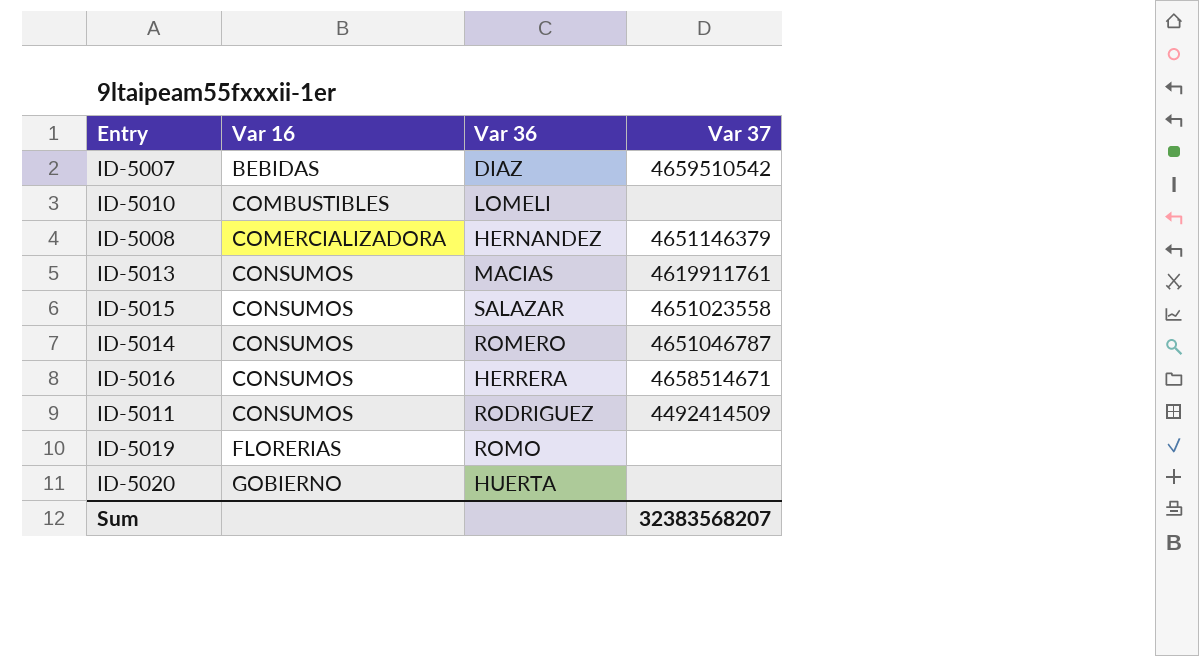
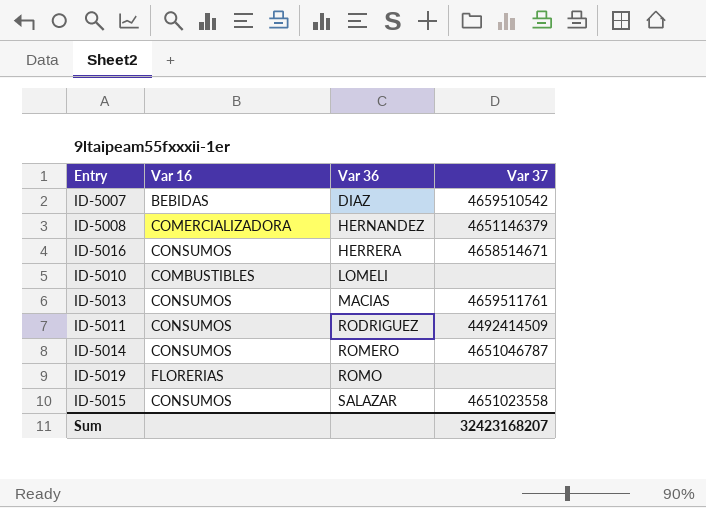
row order: Var 16 ascending -> Var 36 ascending
row ID-5020: GOBIERNO | HUERTA | none -> none
ID-5013 | Var 37: 4619911761 -> 4659511761
Sum | Var 37: 32383568207 -> 32423168207

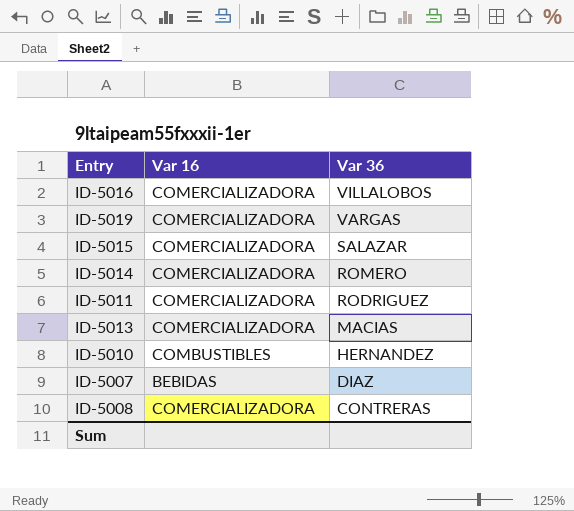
row order: Var 36 ascending -> Var 36 descending
column Var 37 | position: 4 -> none
ID-5016 | Var 16: CONSUMOS -> COMERCIALIZADORA
ID-5016 | Var 36: HERRERA -> VILLALOBOS
ID-5019 | Var 16: FLORERIAS -> COMERCIALIZADORA
ID-5019 | Var 36: ROMO -> VARGAS
ID-5015 | Var 16: CONSUMOS -> COMERCIALIZADORA
ID-5014 | Var 16: CONSUMOS -> COMERCIALIZADORA
ID-5011 | Var 16: CONSUMOS -> COMERCIALIZADORA
ID-5013 | Var 16: CONSUMOS -> COMERCIALIZADORA
ID-5010 | Var 36: LOMELI -> HERNANDEZ
ID-5008 | Var 36: HERNANDEZ -> CONTRERAS

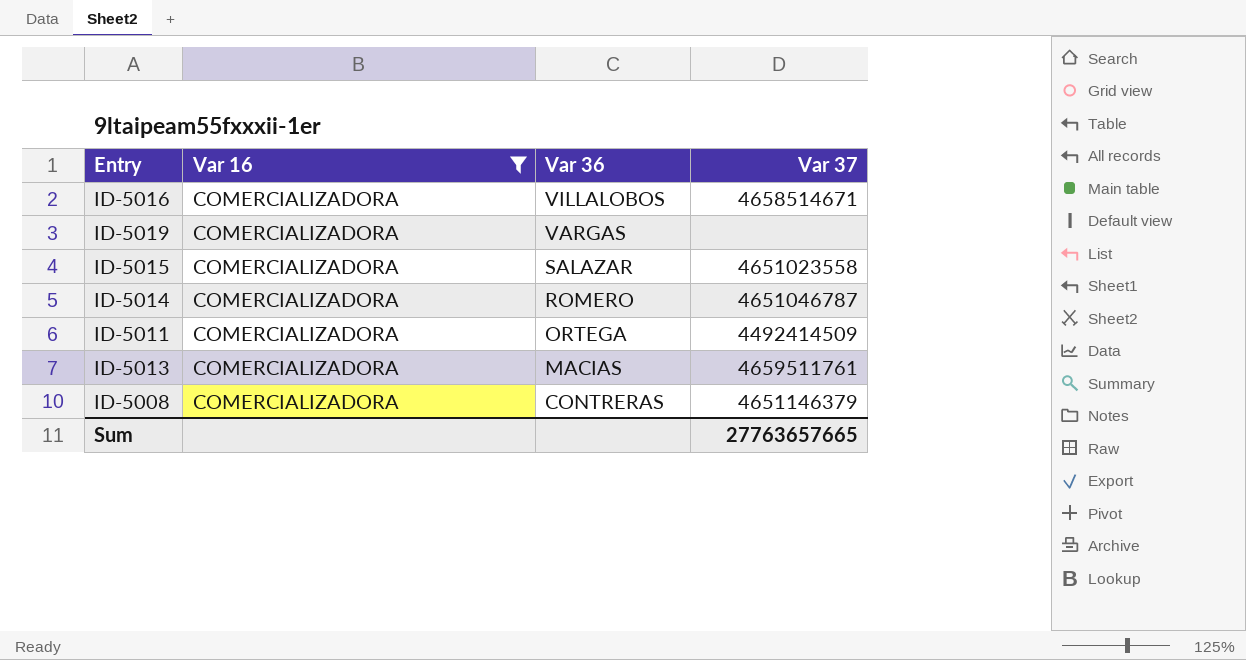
filter: none -> Var 16 = COMERCIALIZADORA
column Var 37 | position: none -> 4
ID-5011 | Var 36: RODRIGUEZ -> ORTEGA

